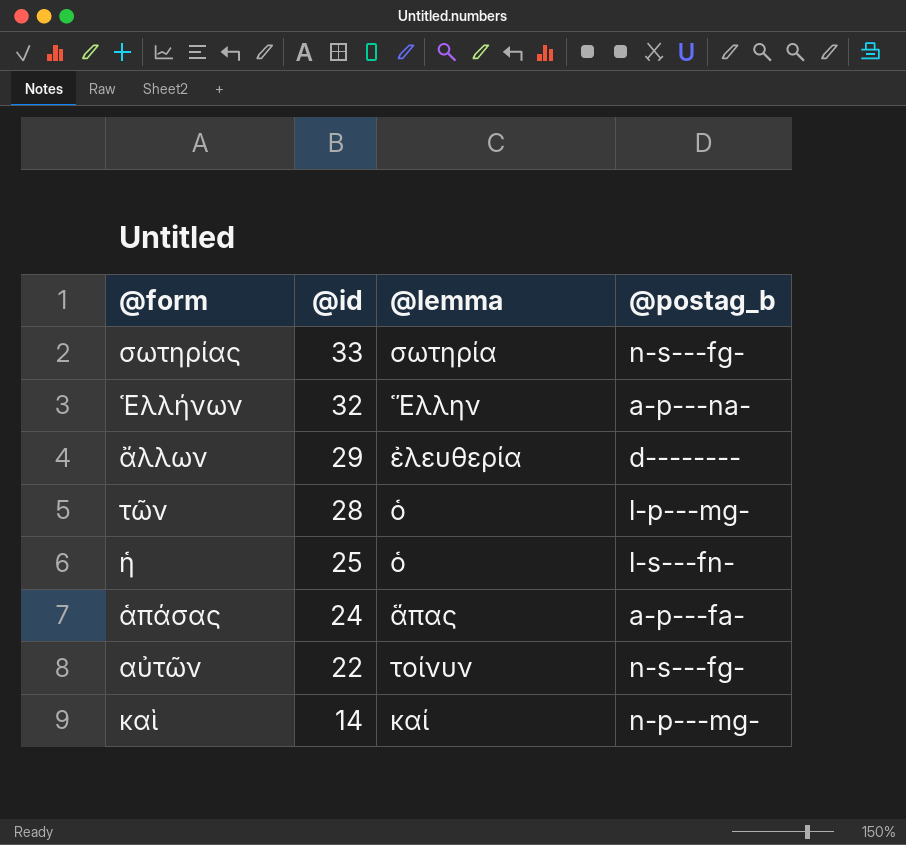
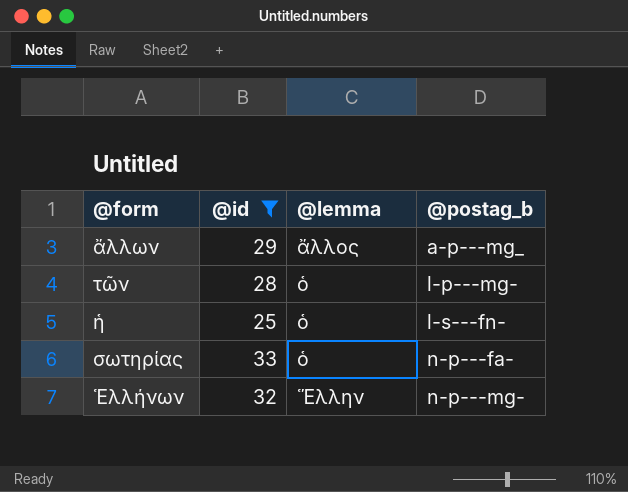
filter: none -> @id >= 25
row order: @id descending -> @postag_b ascending
ἄλλων | @lemma: ἐλευθερία -> ἄλλος
ἄλλων | @postag_b: d-------- -> a-p---mg_
σωτηρίας | @lemma: σωτηρία -> ὁ
σωτηρίας | @postag_b: n-s---fg- -> n-p---fa-
Ἑλλήνων | @postag_b: a-p---na- -> n-p---mg-

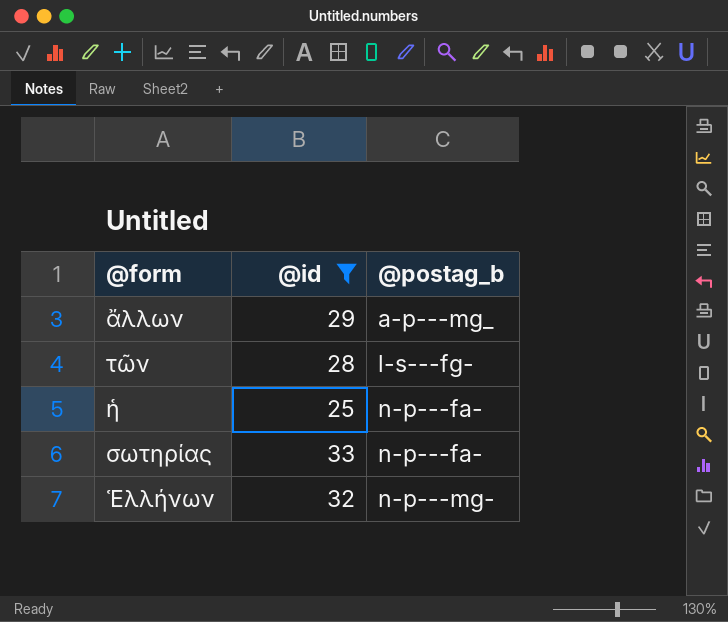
column @lemma | position: 3 -> none
τῶν | @postag_b: l-p---mg- -> l-s---fg-
ἡ | @postag_b: l-s---fn- -> n-p---fa-

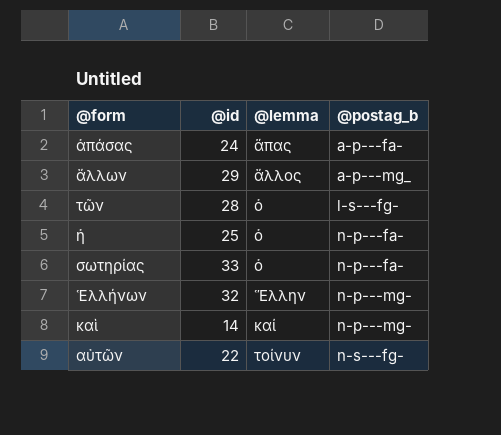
filter: @id >= 25 -> none
column @lemma | position: none -> 3

